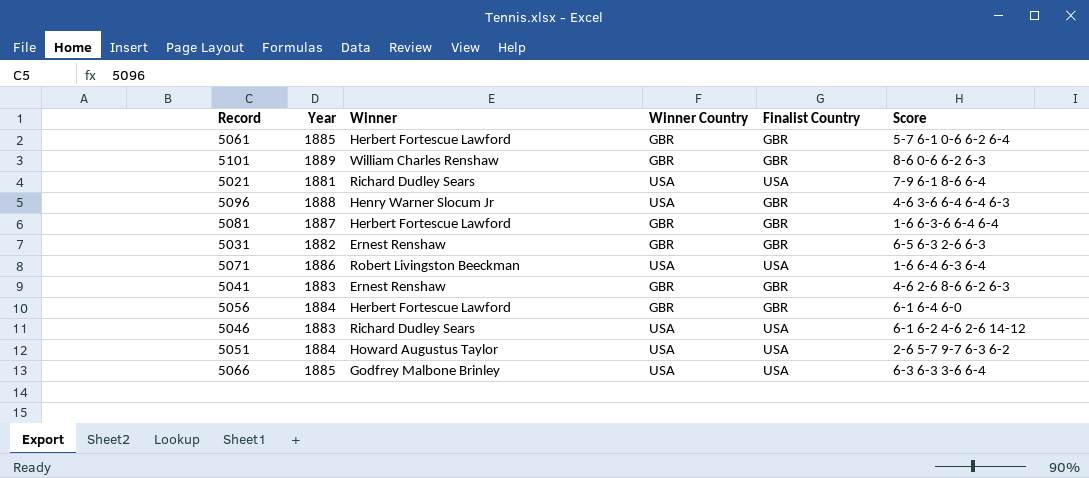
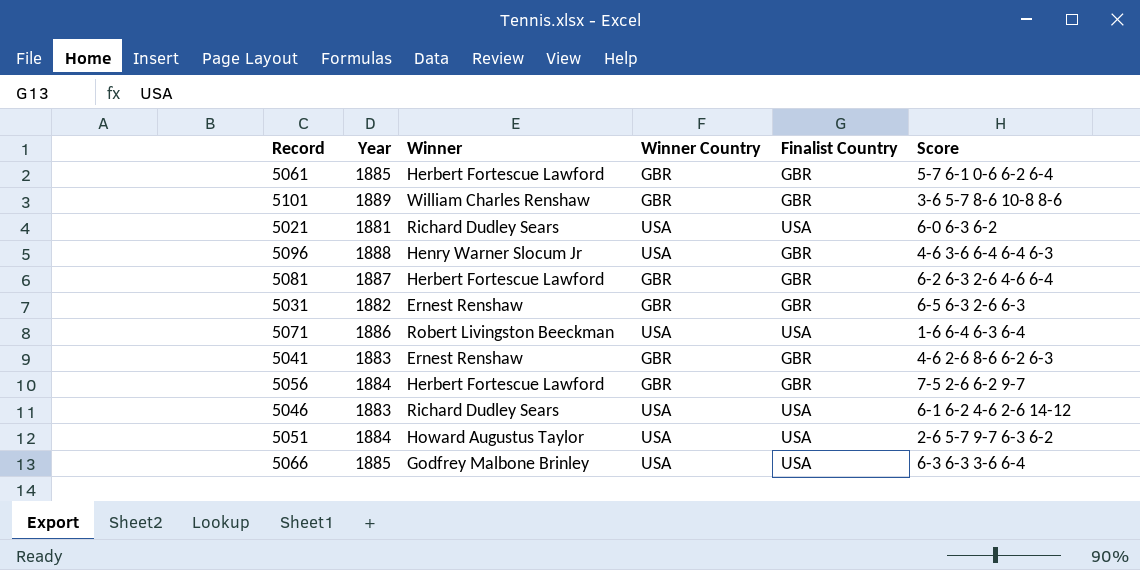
5101 | Score: 8-6 0-6 6-2 6-3 -> 3-6 5-7 8-6 10-8 8-6
5021 | Score: 7-9 6-1 8-6 6-4 -> 6-0 6-3 6-2
5081 | Score: 1-6 6-3-6 6-4 6-4 -> 6-2 6-3 2-6 4-6 6-4
5056 | Score: 6-1 6-4 6-0 -> 7-5 2-6 6-2 9-7

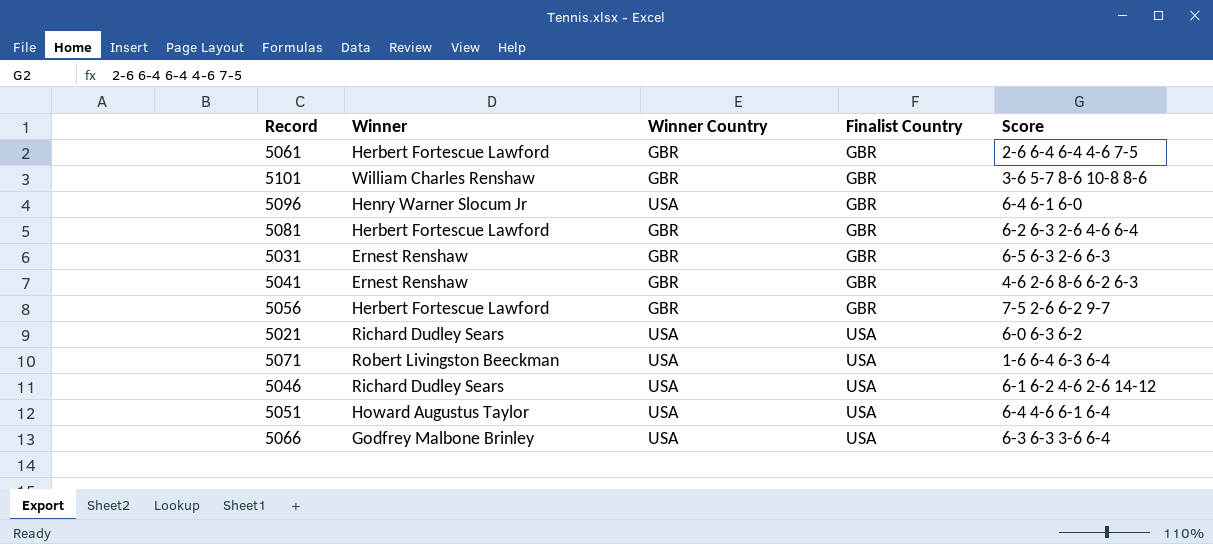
row order: none -> Finalist Country ascending
column Year | position: 2 -> none
5061 | Score: 5-7 6-1 0-6 6-2 6-4 -> 2-6 6-4 6-4 4-6 7-5
5096 | Score: 4-6 3-6 6-4 6-4 6-3 -> 6-4 6-1 6-0
5051 | Score: 2-6 5-7 9-7 6-3 6-2 -> 6-4 4-6 6-1 6-4

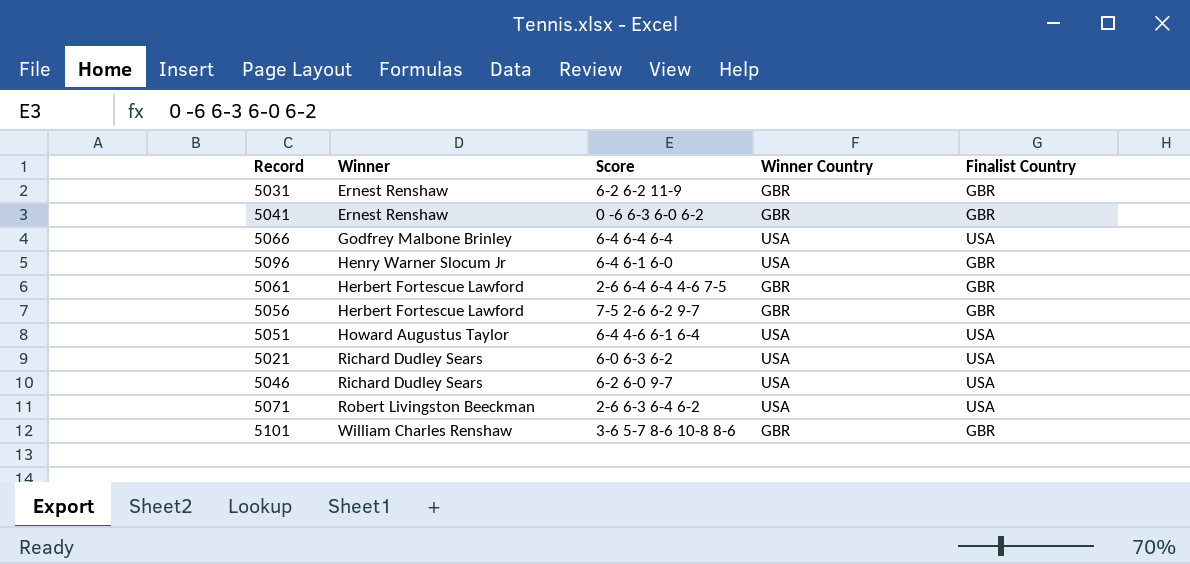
row order: Finalist Country ascending -> Winner ascending
column Score | position: 5 -> 3
row 5081: Herbert Fortescue Lawford | GBR | GBR | 6-2 6-3 2-6 4-6 6-4 -> none
5031 | Score: 6-5 6-3 2-6 6-3 -> 6-2 6-2 11-9
5041 | Score: 4-6 2-6 8-6 6-2 6-3 -> 0 -6 6-3 6-0 6-2
5066 | Score: 6-3 6-3 3-6 6-4 -> 6-4 6-4 6-4
5046 | Score: 6-1 6-2 4-6 2-6 14-12 -> 6-2 6-0 9-7
5071 | Score: 1-6 6-4 6-3 6-4 -> 2-6 6-3 6-4 6-2

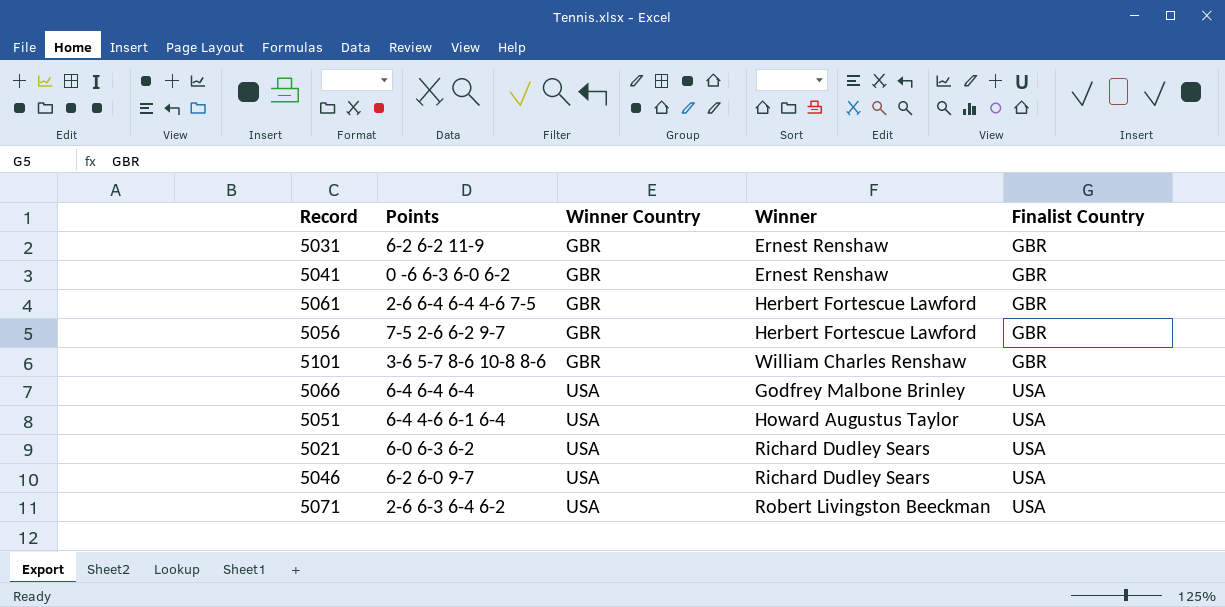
row order: Winner ascending -> Winner Country ascending
column name: Score -> Points
column Winner | position: 2 -> 4
row 5096: Henry Warner Slocum Jr | 6-4 6-1 6-0 | USA | GBR -> none

